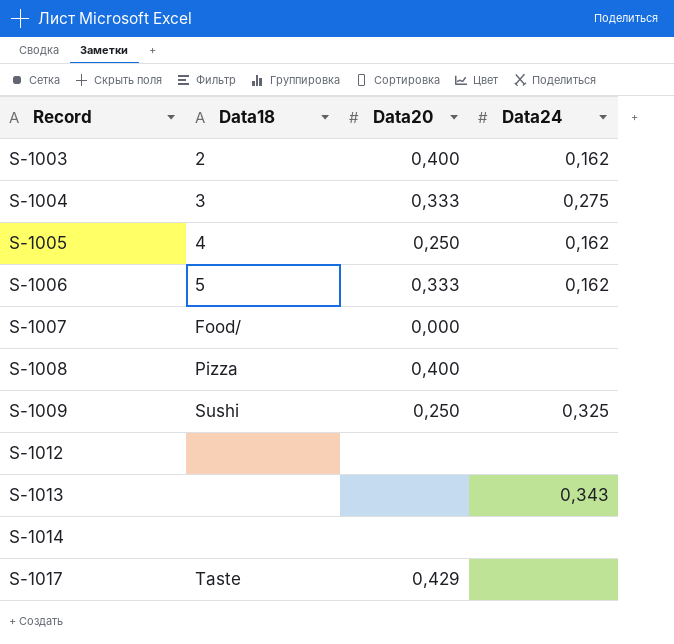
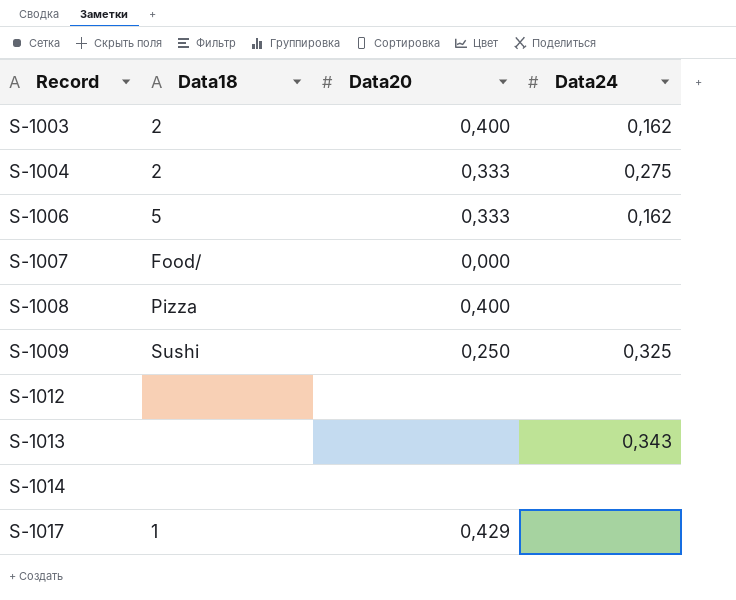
row S-1005: 4 | 0,250 | 0,162 -> none
S-1004 | Data18: 3 -> 2
S-1017 | Data18: Taste -> 1

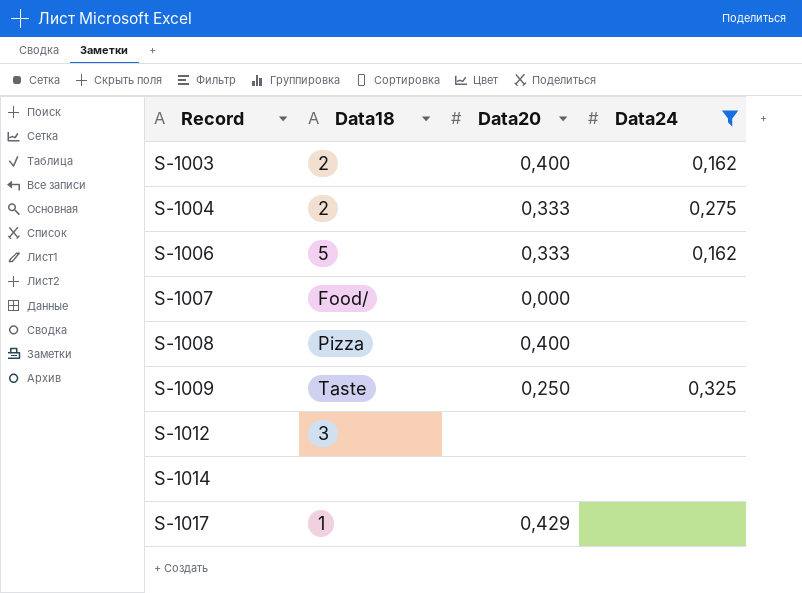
filter: none -> Data24 != 0,343
S-1009 | Data18: Sushi -> Taste
S-1012 | Data18: none -> 3

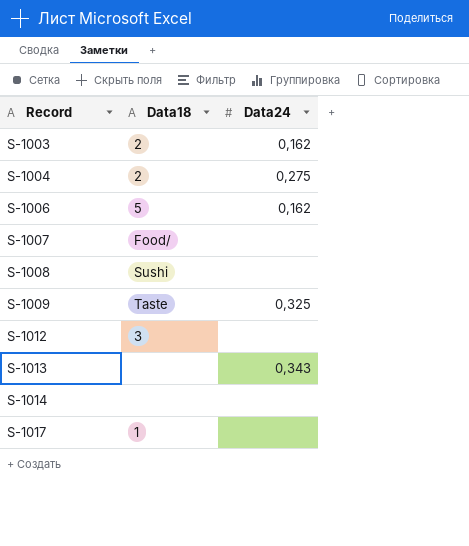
filter: Data24 != 0,343 -> none
column Data20 | position: 3 -> none
S-1008 | Data18: Pizza -> Sushi

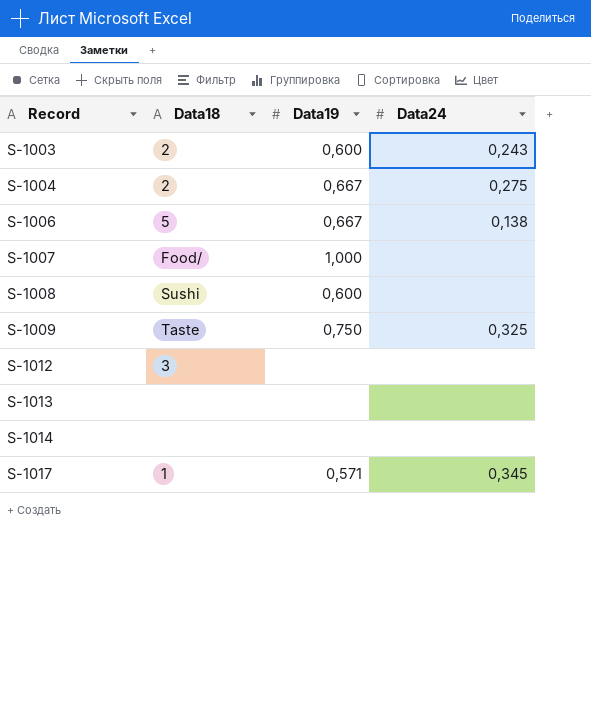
column Data19 | position: none -> 3
S-1003 | Data24: 0,162 -> 0,243
S-1006 | Data24: 0,162 -> 0,138
S-1013 | Data24: 0,343 -> none
S-1017 | Data24: none -> 0,345

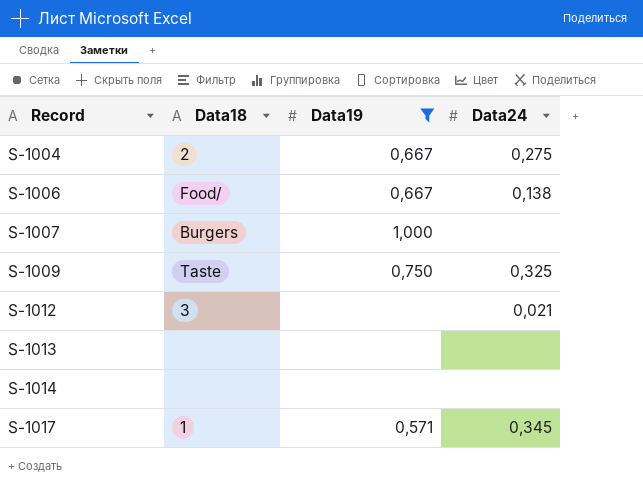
filter: none -> Data19 != 0,600
S-1006 | Data18: 5 -> Food/
S-1007 | Data18: Food/ -> Burgers
S-1012 | Data24: none -> 0,021

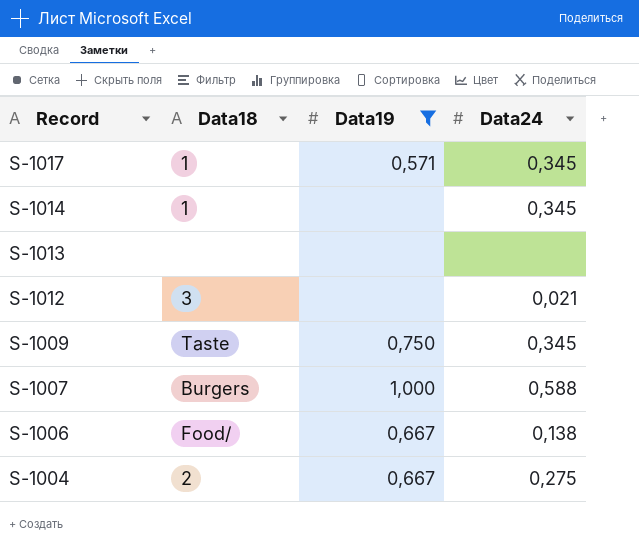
row order: Record ascending -> Record descending
S-1014 | Data18: none -> 1
S-1014 | Data24: none -> 0,345
S-1009 | Data24: 0,325 -> 0,345
S-1007 | Data24: none -> 0,588

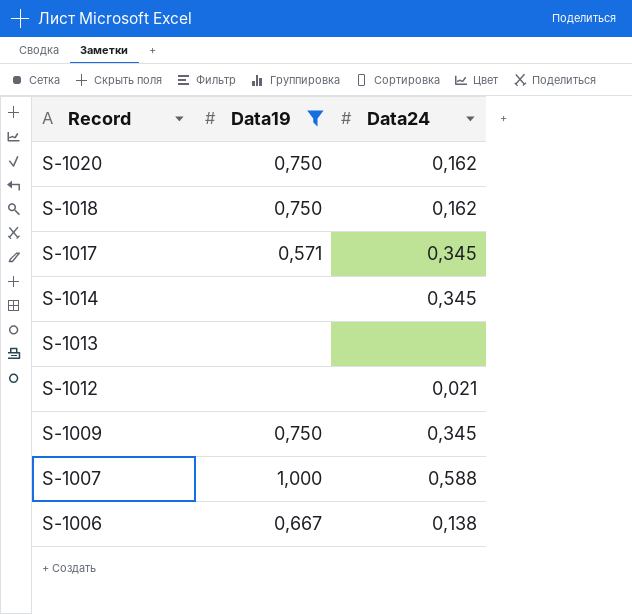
column Data18 | position: 2 -> none
row S-1004: 2 | 0,667 | 0,275 -> none
row S-1020: none -> 0,750 | 0,162
row S-1018: none -> 0,750 | 0,162

